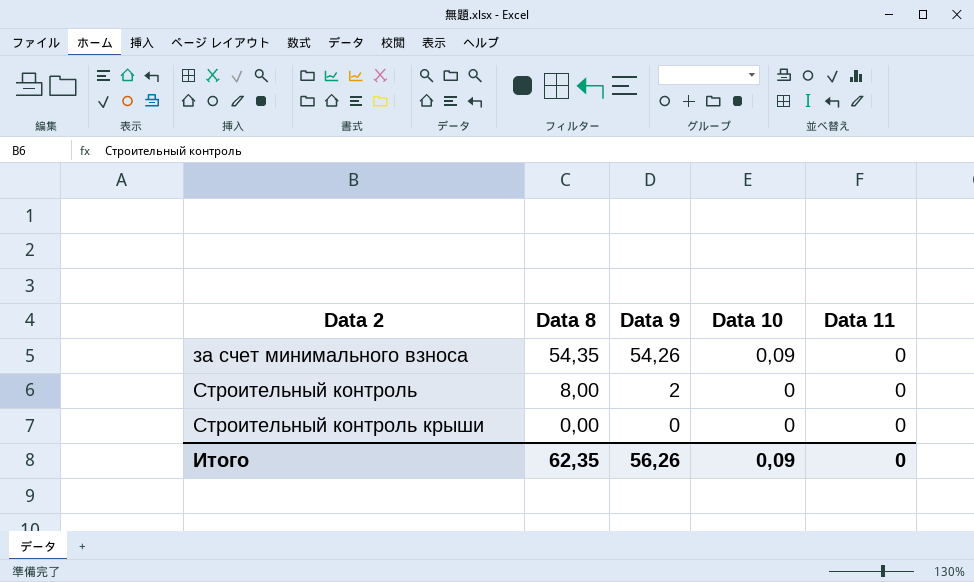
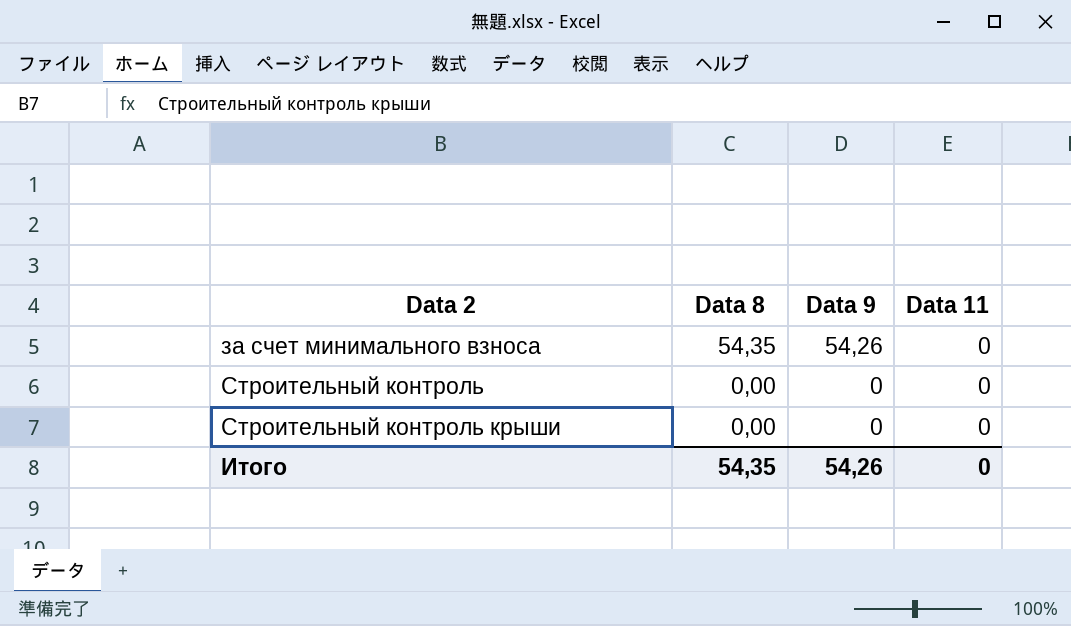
column Data 10 | position: 4 -> none
Строительный контроль | Data 8: 8,00 -> 0,00
Строительный контроль | Data 9: 2 -> 0
Итого | Data 8: 62,35 -> 54,35
Итого | Data 9: 56,26 -> 54,26

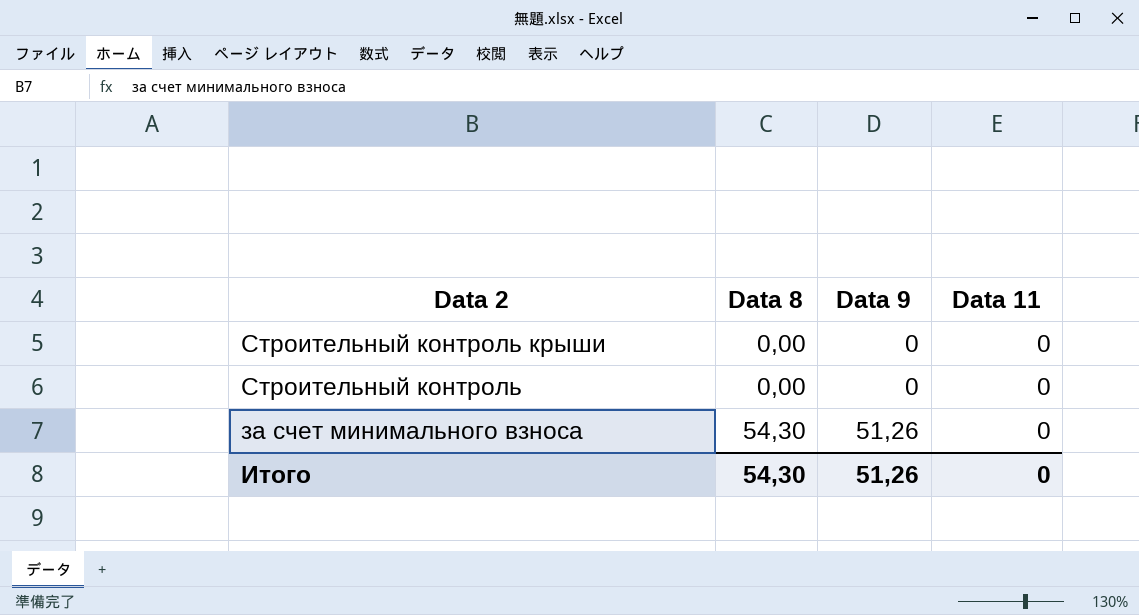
row order: Data 2 ascending -> Data 2 descending
за счет минимального взноса | Data 8: 54,35 -> 54,30
за счет минимального взноса | Data 9: 54,26 -> 51,26
Итого | Data 8: 54,35 -> 54,30
Итого | Data 9: 54,26 -> 51,26

